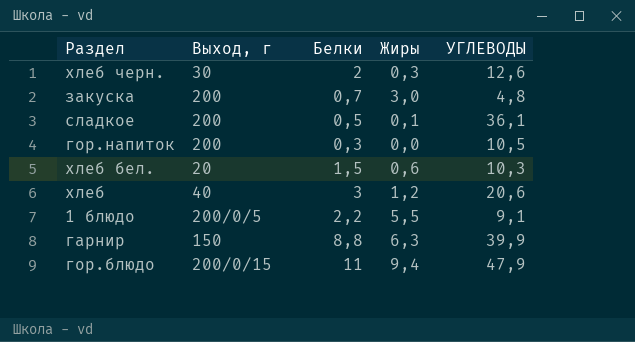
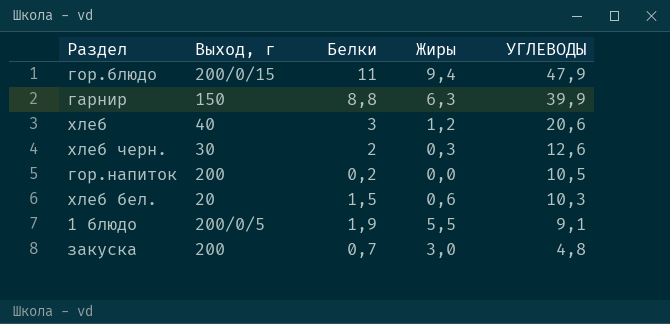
row order: none -> УГЛЕВОДЫ descending
row сладкое: 200 | 0,5 | 0,1 | 36,1 -> none
гор.напиток | Белки: 0,3 -> 0,2
1 блюдо | Белки: 2,2 -> 1,9

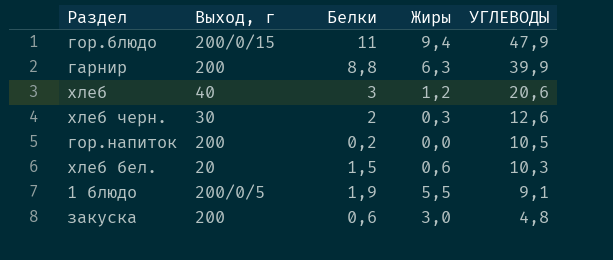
гарнир | Выход, г: 150 -> 200
закуска | Белки: 0,7 -> 0,6

